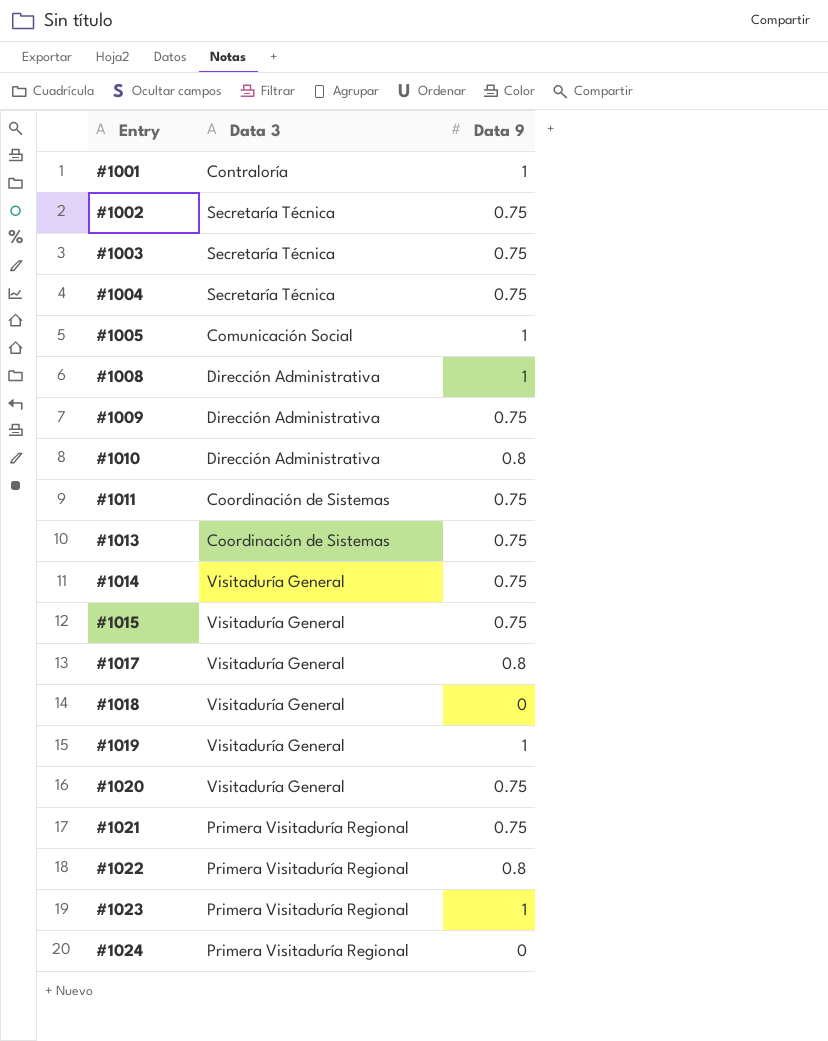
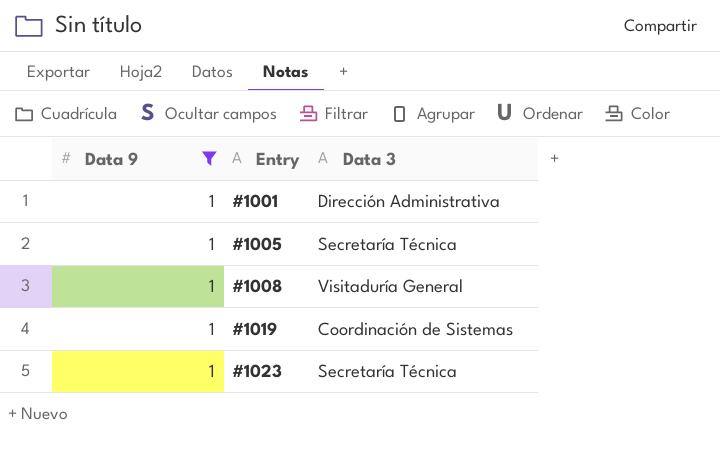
filter: none -> Data 9 = 1
column Data 9 | position: 3 -> 1
#1001 | Data 3: Contraloría -> Dirección Administrativa
#1005 | Data 3: Comunicación Social -> Secretaría Técnica
#1008 | Data 3: Dirección Administrativa -> Visitaduría General
#1019 | Data 3: Visitaduría General -> Coordinación de Sistemas
#1023 | Data 3: Primera Visitaduría Regional -> Secretaría Técnica

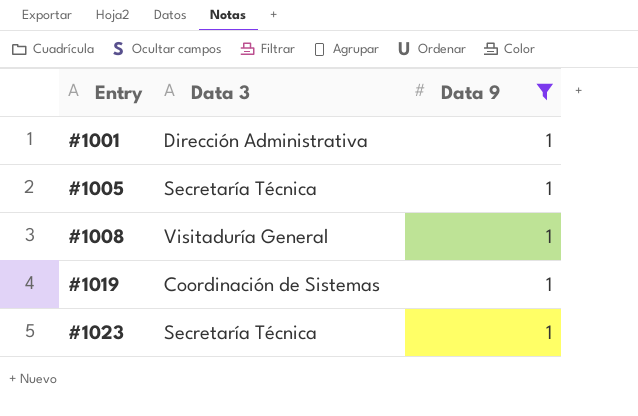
column Data 9 | position: 1 -> 3

